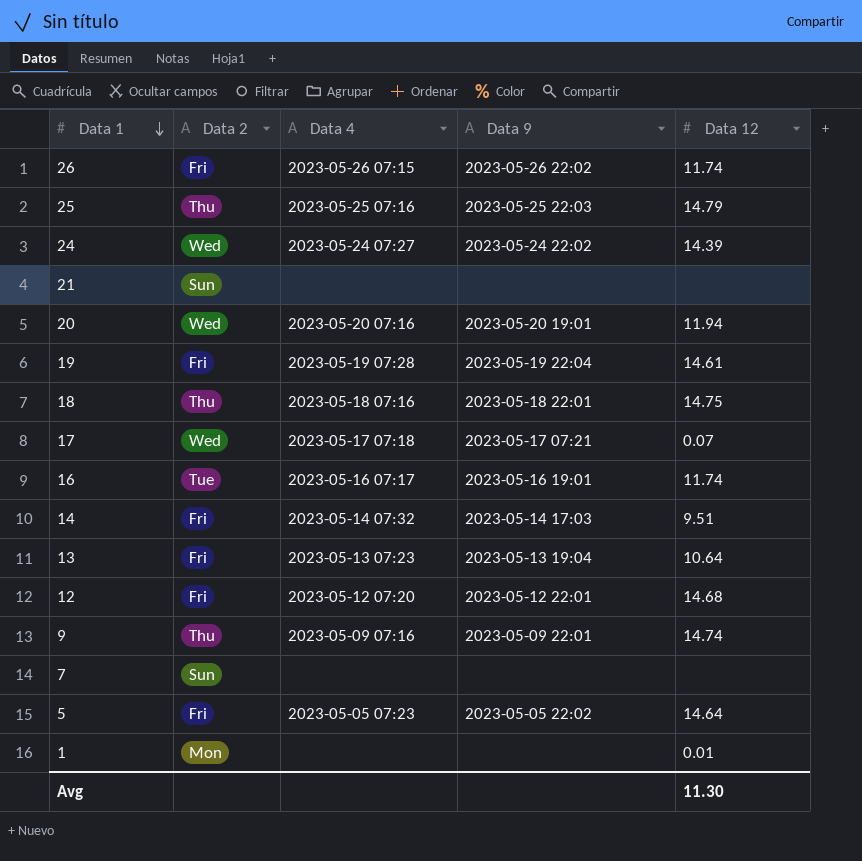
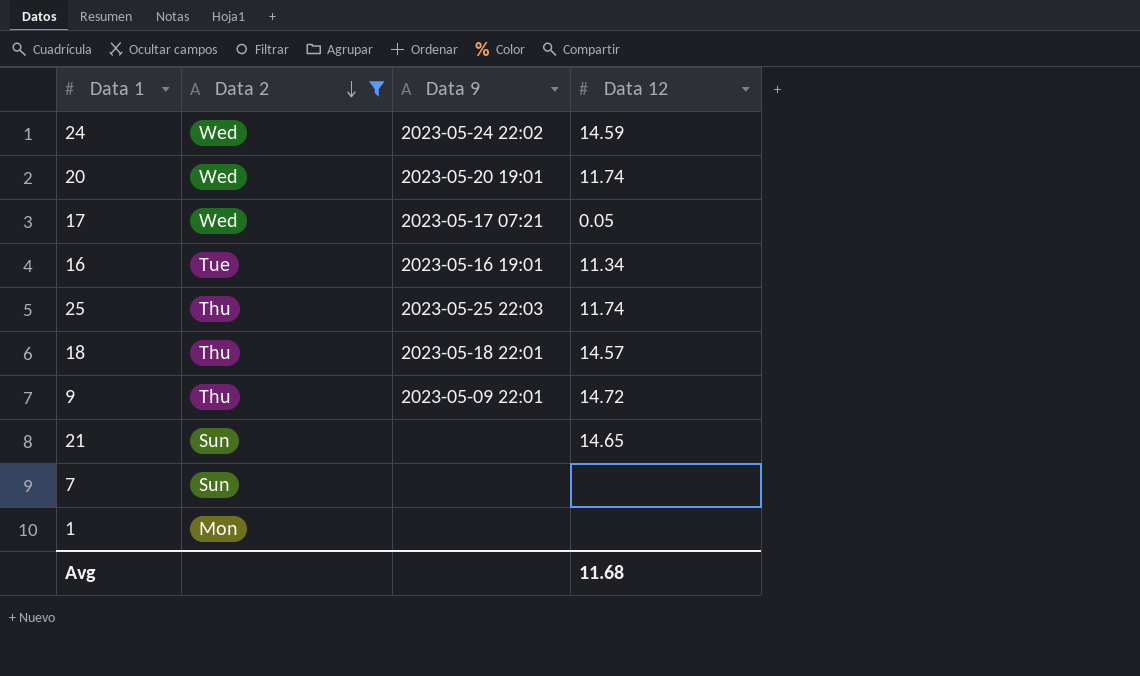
filter: none -> Data 2 != Fri
row order: Data 1 descending -> Data 2 descending
column Data 4 | position: 3 -> none
24 | Data 12: 14.39 -> 14.59
20 | Data 12: 11.94 -> 11.74
17 | Data 12: 0.07 -> 0.05
16 | Data 12: 11.74 -> 11.34
25 | Data 12: 14.79 -> 11.74
18 | Data 12: 14.75 -> 14.57
9 | Data 12: 14.74 -> 14.72
21 | Data 12: none -> 14.65
1 | Data 12: 0.01 -> none
Avg | Data 12: 11.30 -> 11.68

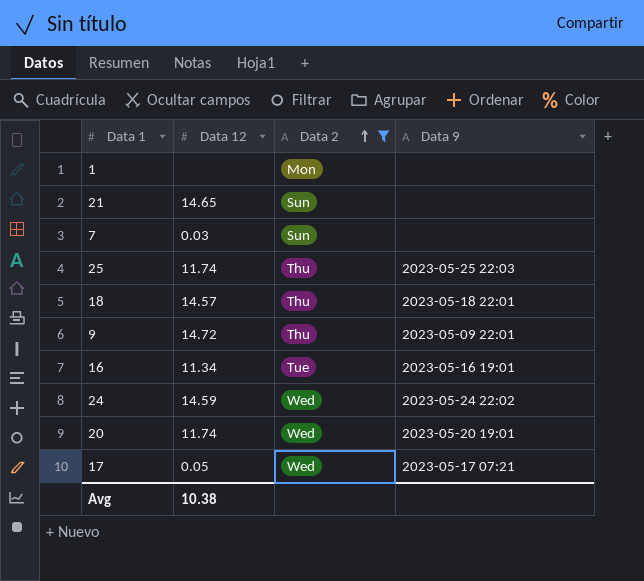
row order: Data 2 descending -> Data 2 ascending
column Data 12 | position: 4 -> 2
7 | Data 12: none -> 0.03
Avg | Data 12: 11.68 -> 10.38

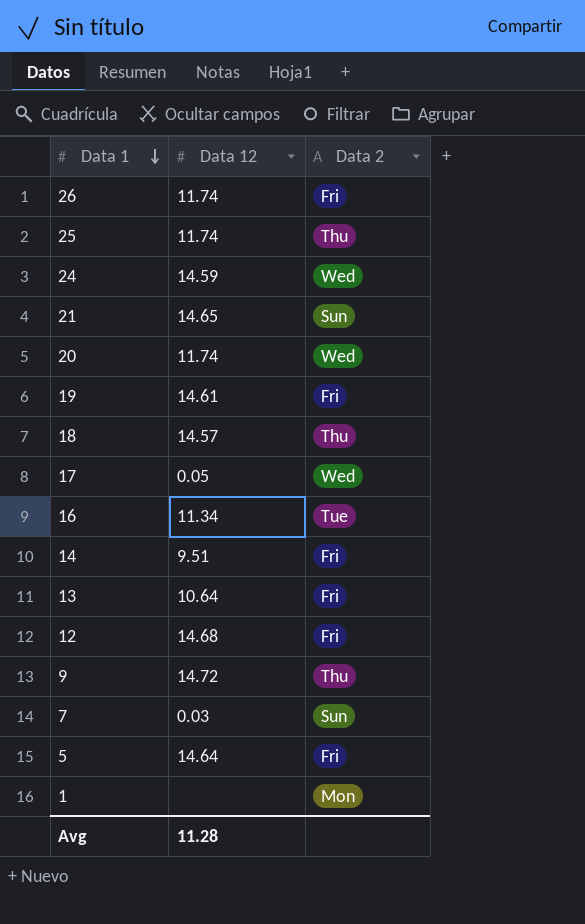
filter: Data 2 != Fri -> none
row order: Data 2 ascending -> Data 1 descending
column Data 9 | position: 4 -> none
Avg | Data 12: 10.38 -> 11.28

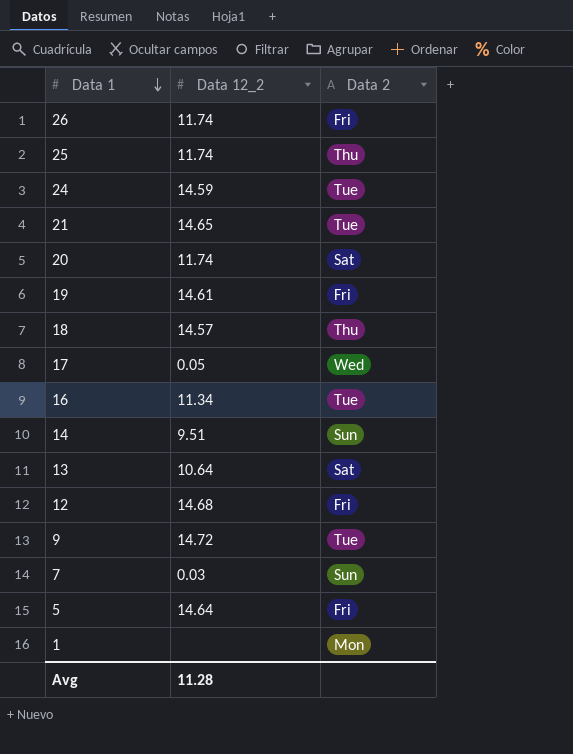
column name: Data 12 -> Data 12_2
24 | Data 2: Wed -> Tue
21 | Data 2: Sun -> Tue
20 | Data 2: Wed -> Sat
14 | Data 2: Fri -> Sun
13 | Data 2: Fri -> Sat
9 | Data 2: Thu -> Tue

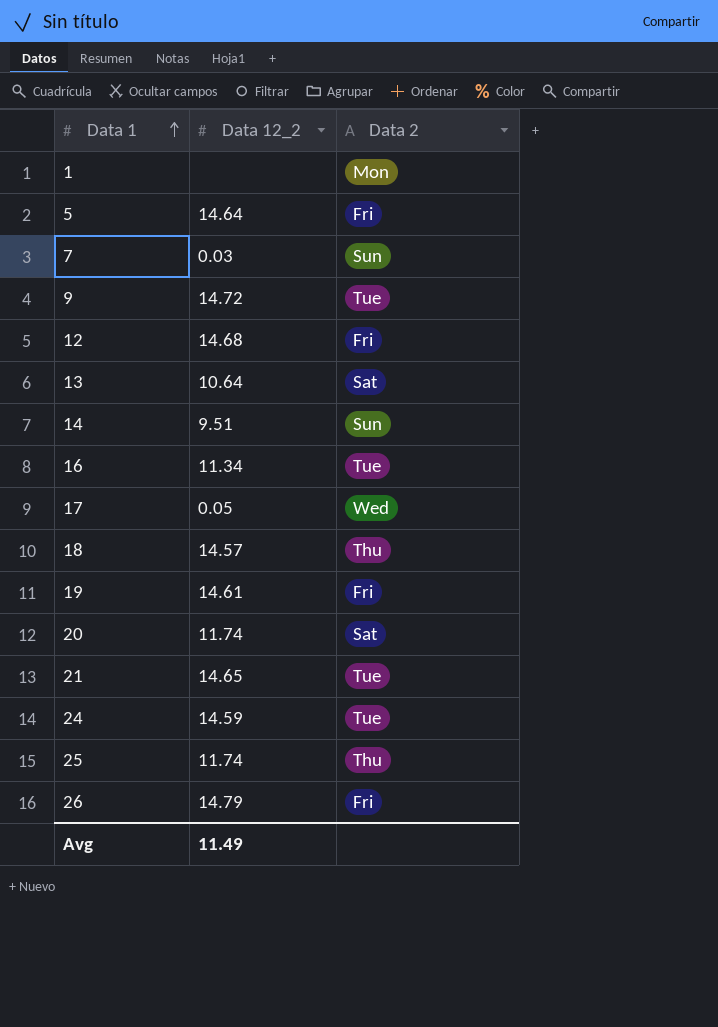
row order: Data 1 descending -> Data 1 ascending
26 | Data 12_2: 11.74 -> 14.79
Avg | Data 12_2: 11.28 -> 11.49

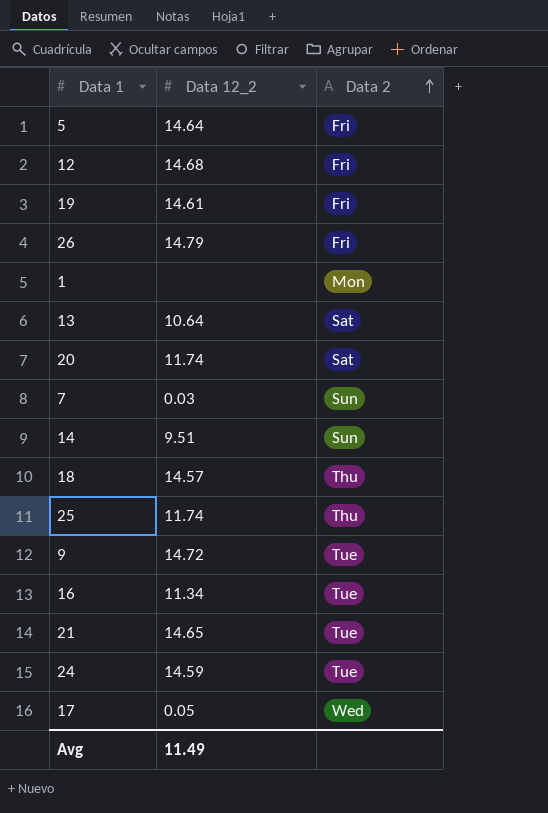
row order: Data 1 ascending -> Data 2 ascending

